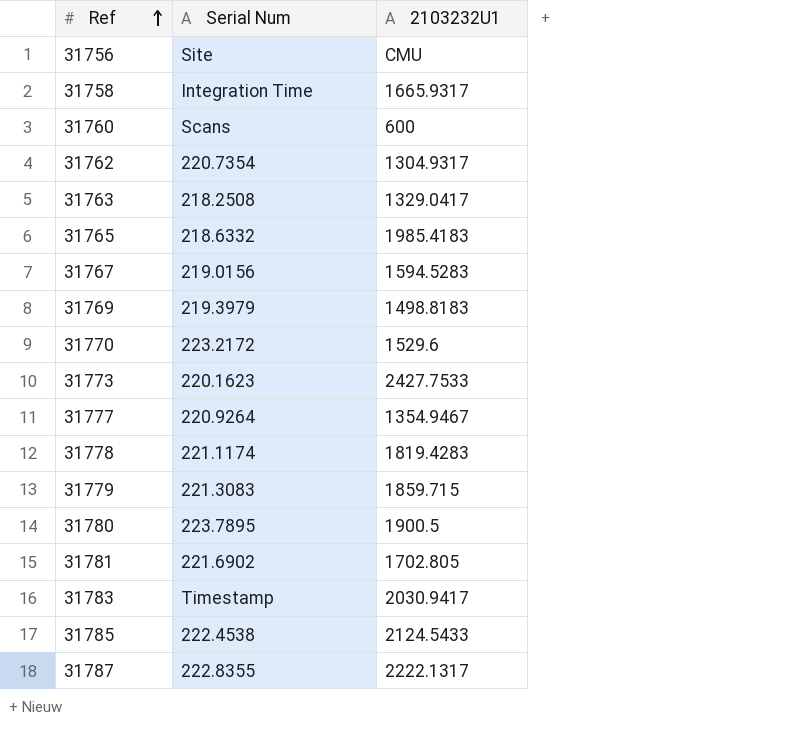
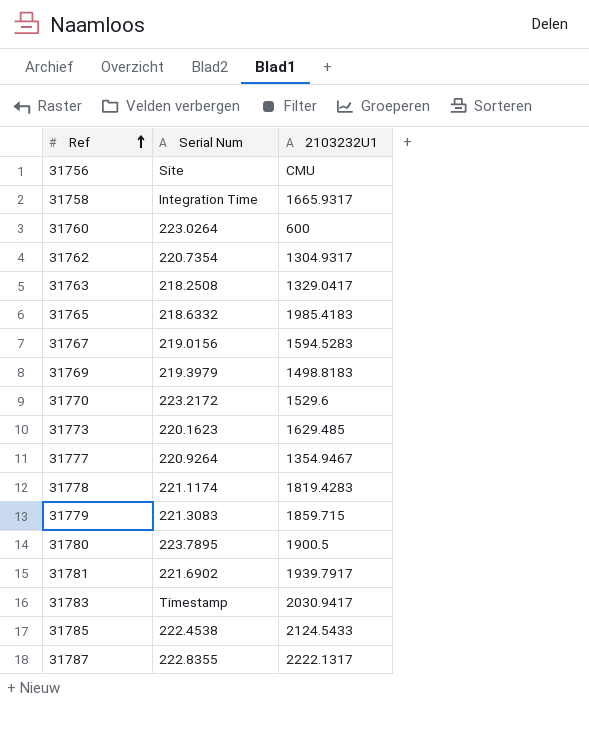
31760 | Serial Num: Scans -> 223.0264
31773 | 2103232U1: 2427.7533 -> 1629.485
31781 | 2103232U1: 1702.805 -> 1939.7917

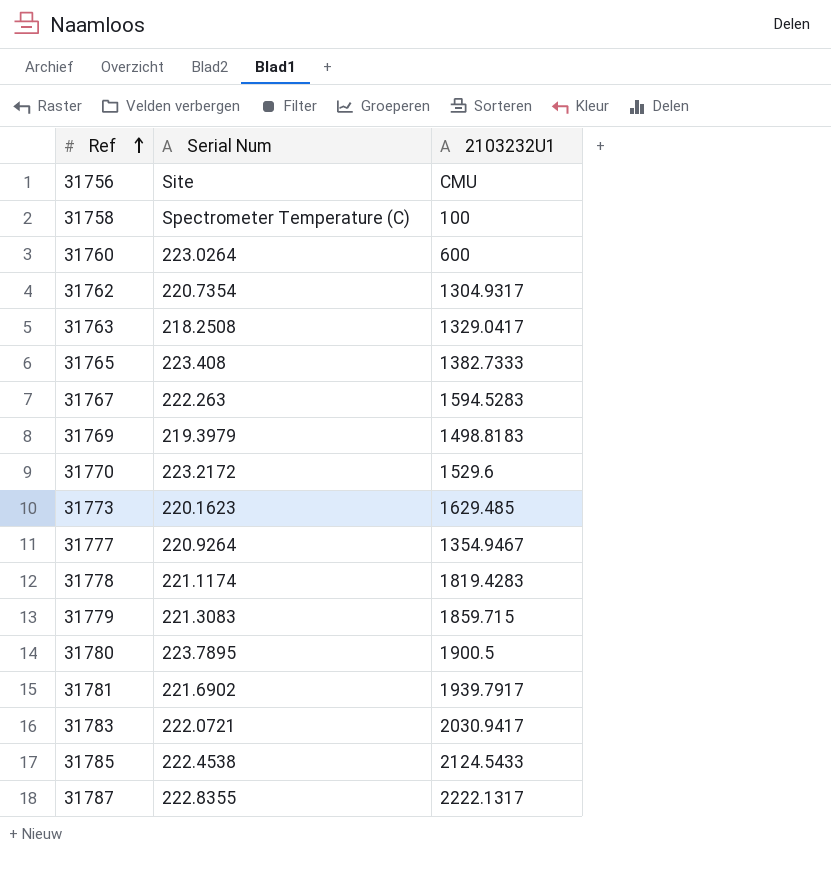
31758 | Serial Num: Integration Time -> Spectrometer Temperature (C)
31758 | 2103232U1: 1665.9317 -> 100
31765 | Serial Num: 218.6332 -> 223.408
31765 | 2103232U1: 1985.4183 -> 1382.7333
31767 | Serial Num: 219.0156 -> 222.263
31783 | Serial Num: Timestamp -> 222.0721

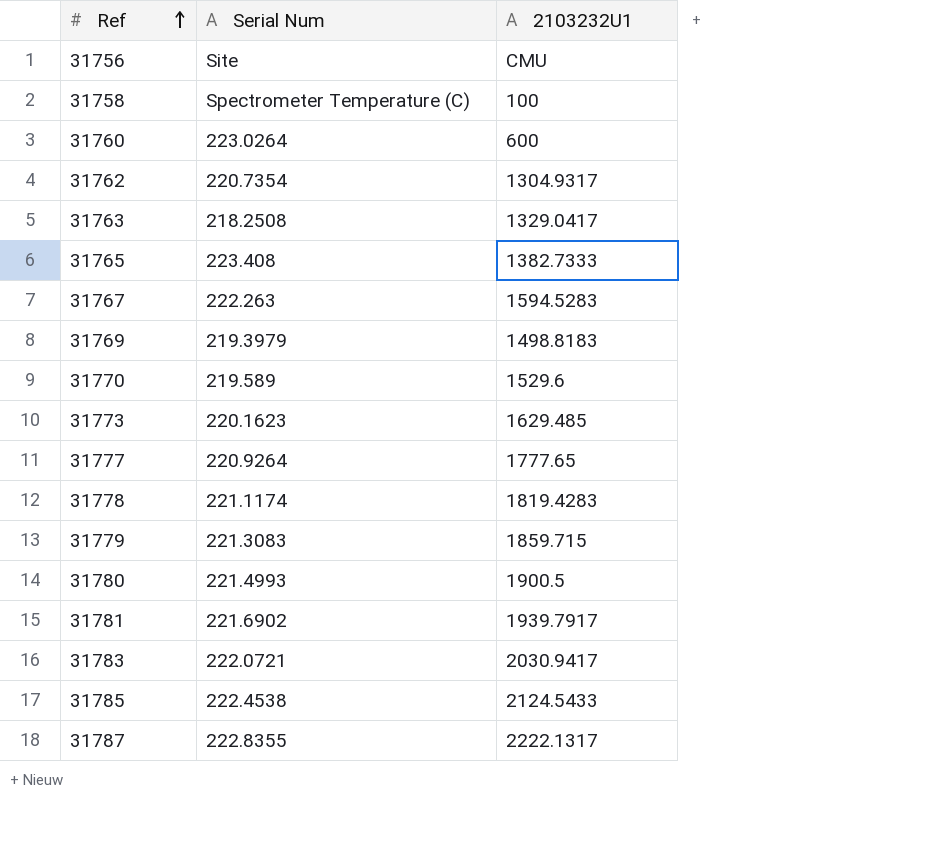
31770 | Serial Num: 223.2172 -> 219.589
31777 | 2103232U1: 1354.9467 -> 1777.65
31780 | Serial Num: 223.7895 -> 221.4993

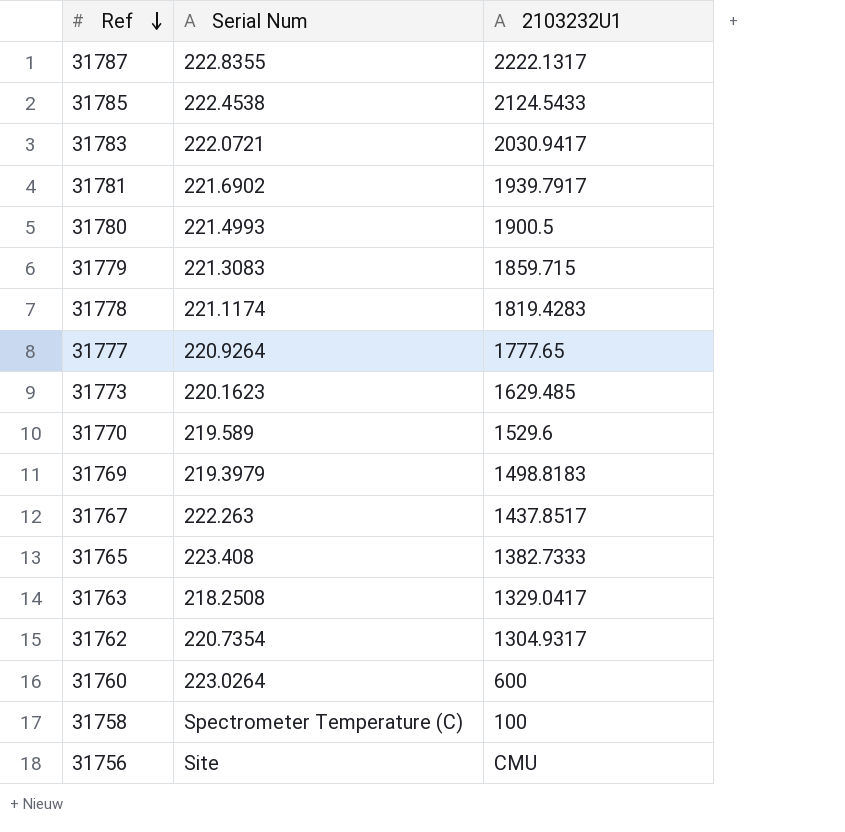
row order: Ref ascending -> Ref descending
31767 | 2103232U1: 1594.5283 -> 1437.8517

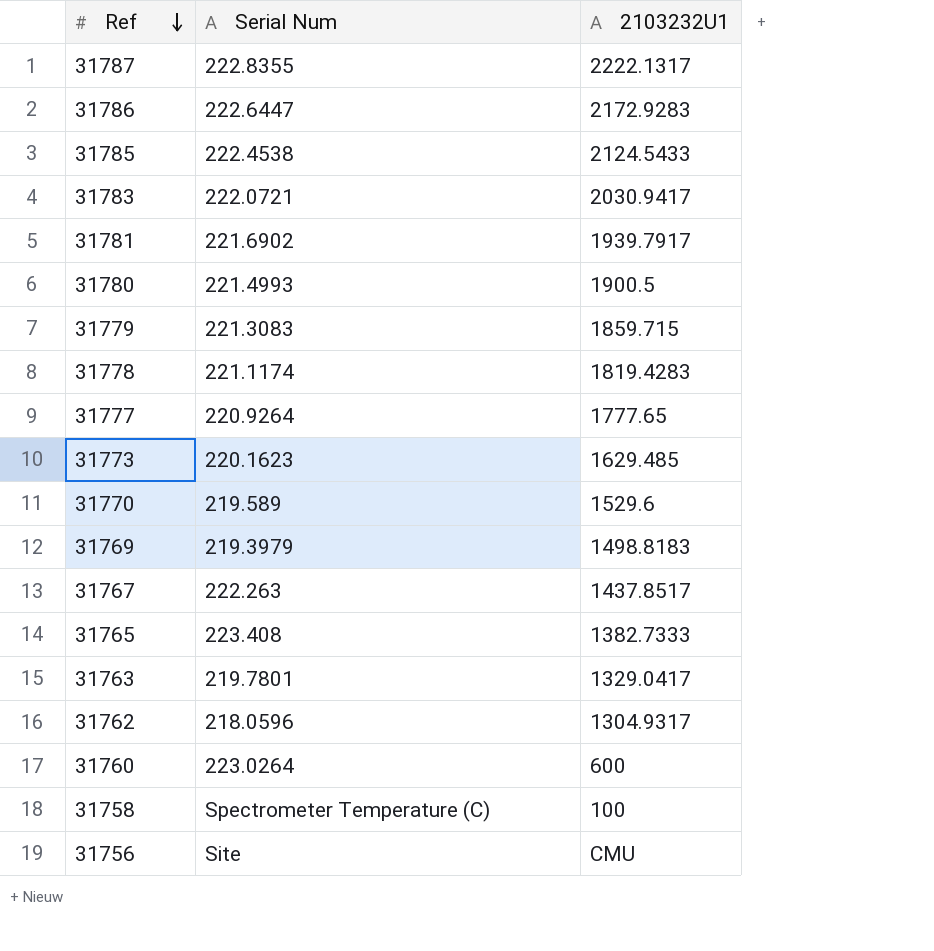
row 31786: none -> 222.6447 | 2172.9283
31763 | Serial Num: 218.2508 -> 219.7801
31762 | Serial Num: 220.7354 -> 218.0596

